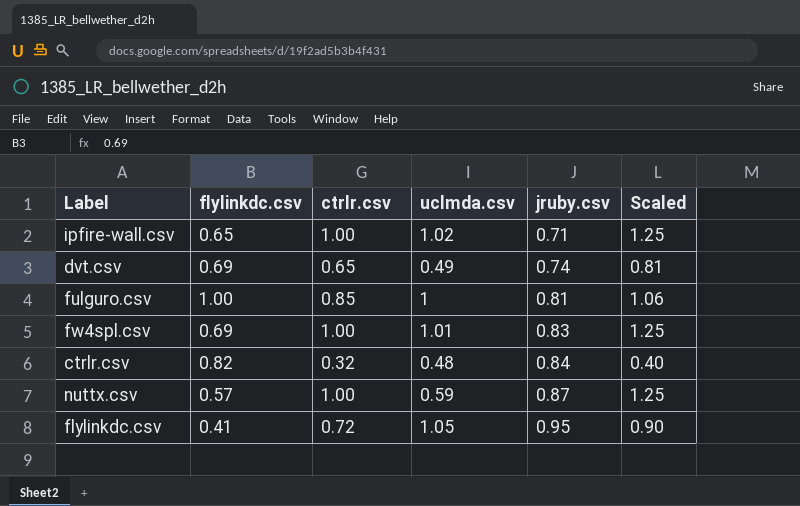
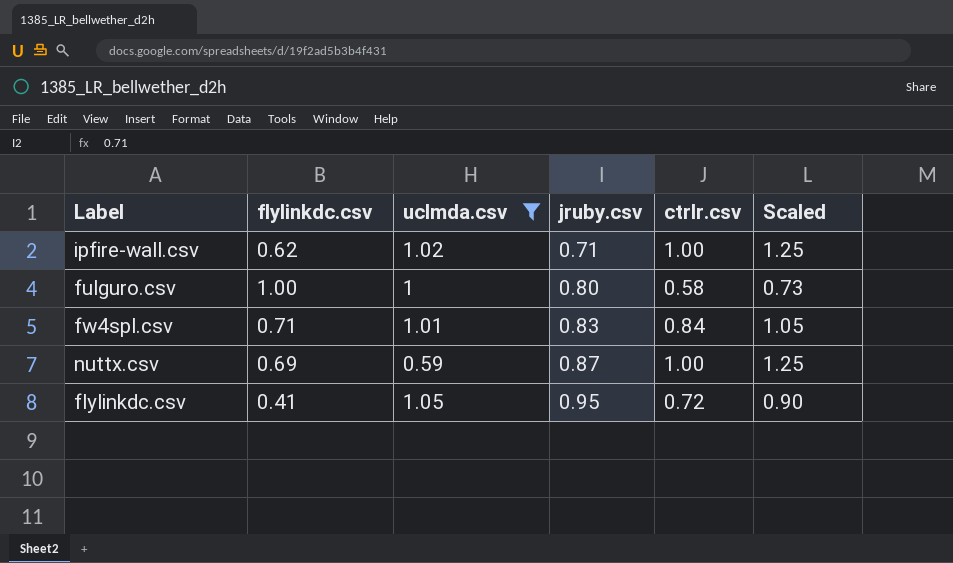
filter: none -> uclmda.csv >= 0.59
column ctrlr.csv | position: 3 -> 5
ipfire-wall.csv | flylinkdc.csv: 0.65 -> 0.62
fulguro.csv | jruby.csv: 0.81 -> 0.80
fulguro.csv | ctrlr.csv: 0.85 -> 0.58
fulguro.csv | Scaled: 1.06 -> 0.73
fw4spl.csv | flylinkdc.csv: 0.69 -> 0.71
fw4spl.csv | ctrlr.csv: 1.00 -> 0.84
fw4spl.csv | Scaled: 1.25 -> 1.05
nuttx.csv | flylinkdc.csv: 0.57 -> 0.69

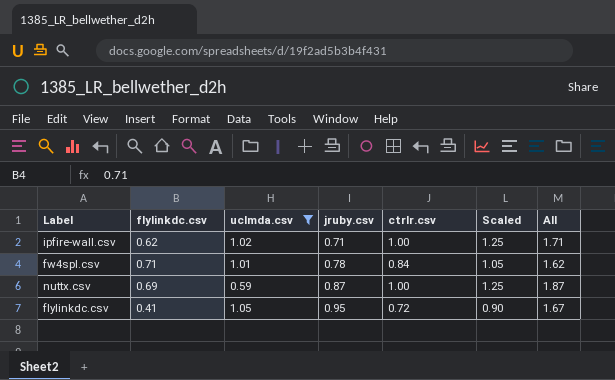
column All | formula: none -> [jruby.csv] + [ctrlr.csv]
row fulguro.csv: 1.00 | 1 | 0.80 | 0.58 | 0.73 -> none
fw4spl.csv | jruby.csv: 0.83 -> 0.78

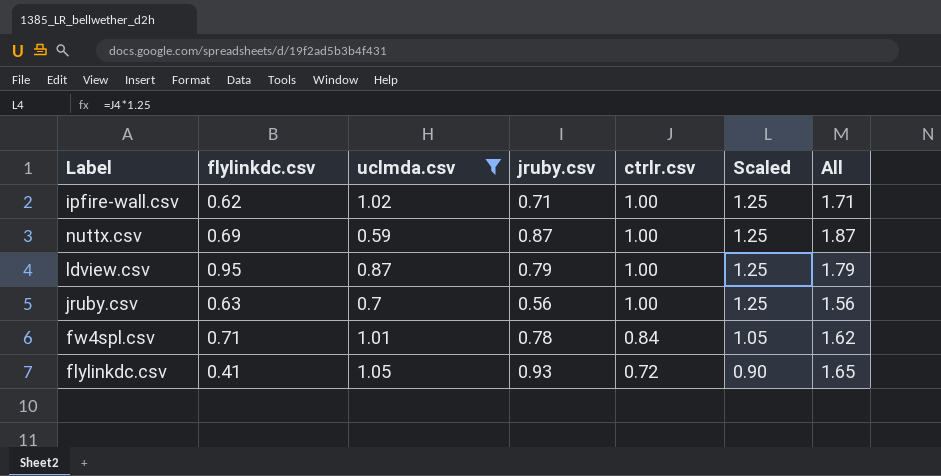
row order: jruby.csv ascending -> ctrlr.csv descending
row ldview.csv: none -> 0.95 | 0.87 | 0.79 | 1.00 | 1.25 | 1.79
row jruby.csv: none -> 0.63 | 0.7 | 0.56 | 1.00 | 1.25 | 1.56
flylinkdc.csv | jruby.csv: 0.95 -> 0.93
flylinkdc.csv | All: 1.67 -> 1.65

